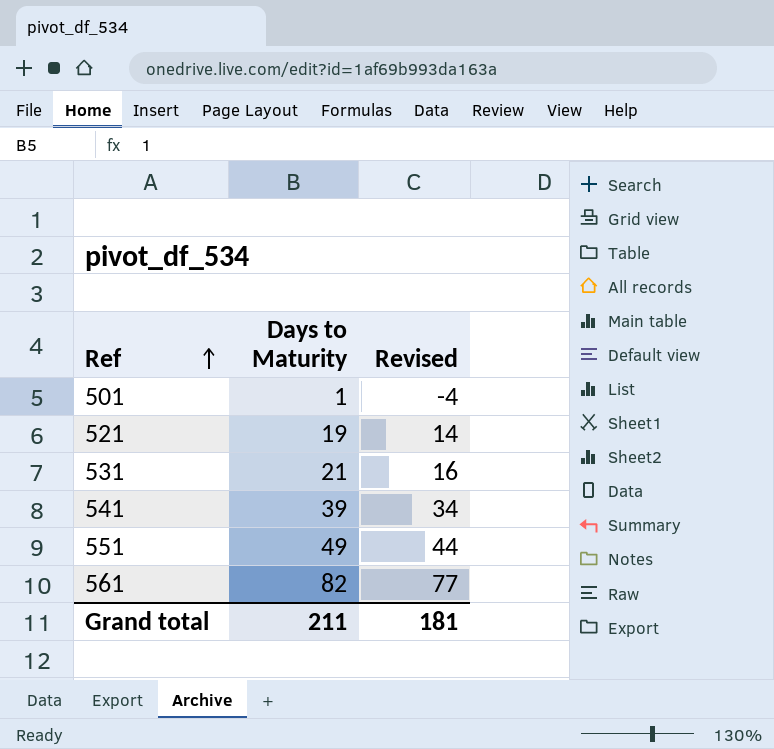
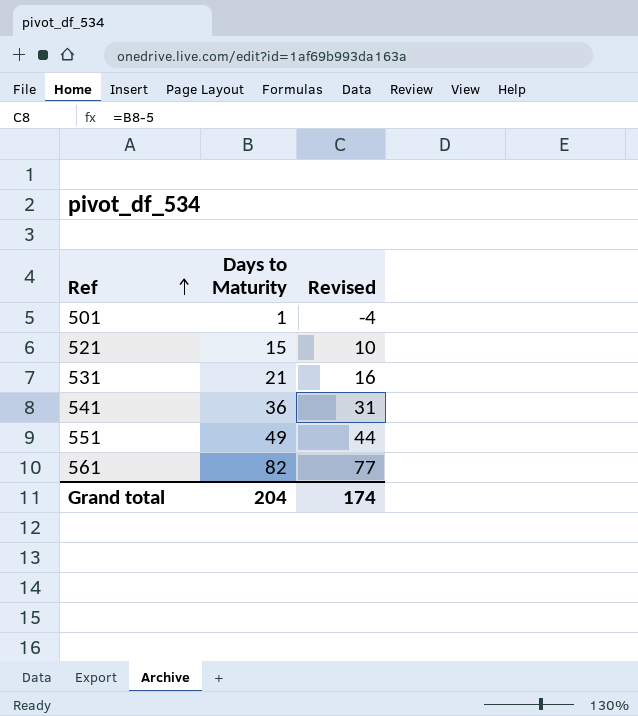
521 | Days to Maturity: 19 -> 15
521 | Revised: 14 -> 10
541 | Days to Maturity: 39 -> 36
541 | Revised: 34 -> 31
Grand total | Days to Maturity: 211 -> 204
Grand total | Revised: 181 -> 174

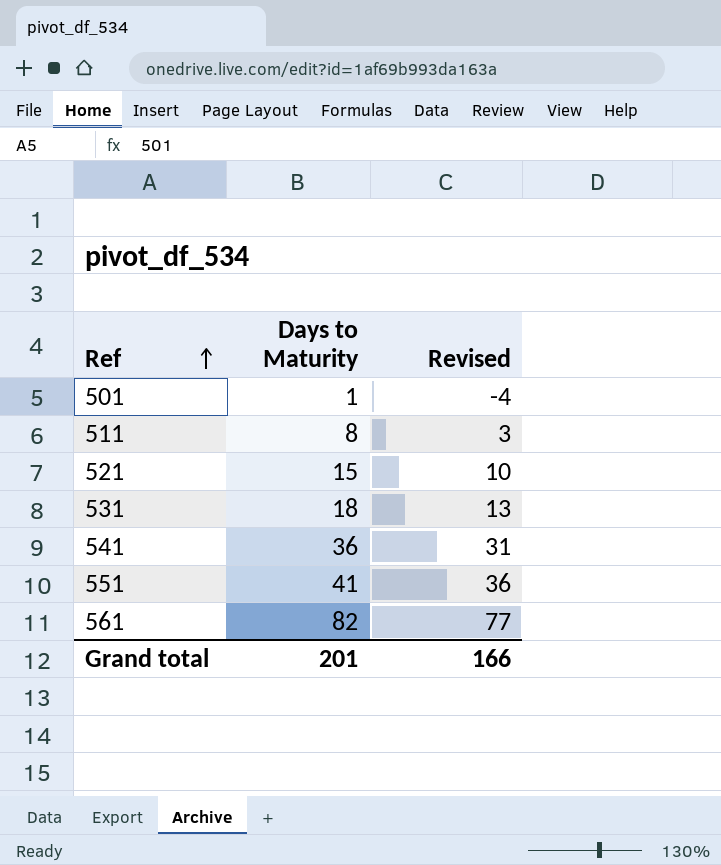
row 511: none -> 8 | 3
531 | Days to Maturity: 21 -> 18
531 | Revised: 16 -> 13
551 | Days to Maturity: 49 -> 41
551 | Revised: 44 -> 36
Grand total | Days to Maturity: 204 -> 201
Grand total | Revised: 174 -> 166

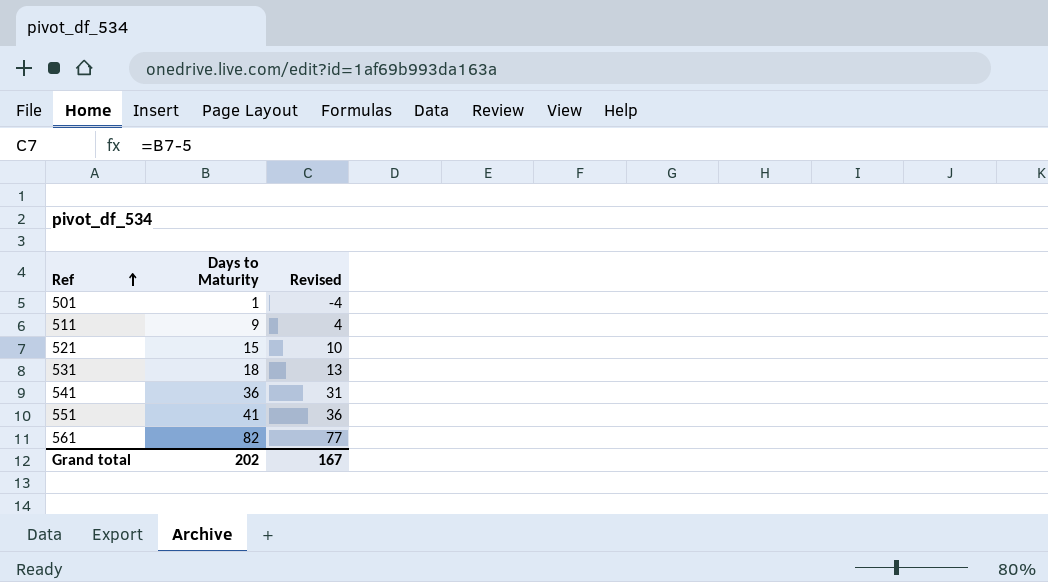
511 | Days to Maturity: 8 -> 9
511 | Revised: 3 -> 4
Grand total | Days to Maturity: 201 -> 202
Grand total | Revised: 166 -> 167

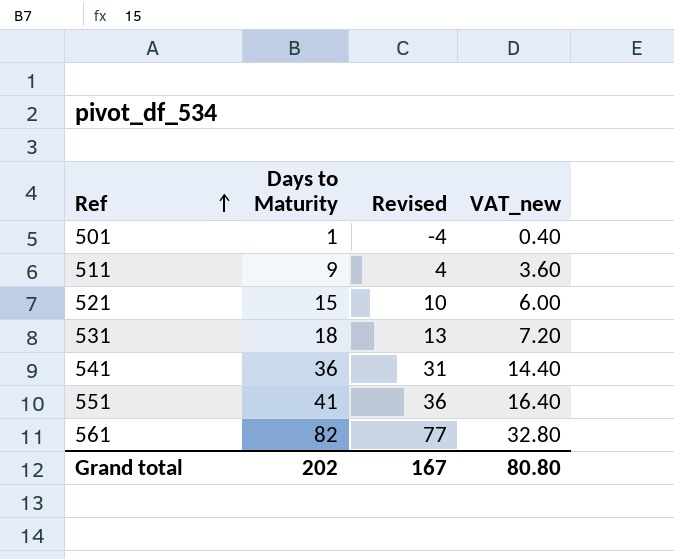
column VAT_new | formula: none -> [Days to Maturity] * 0.4

